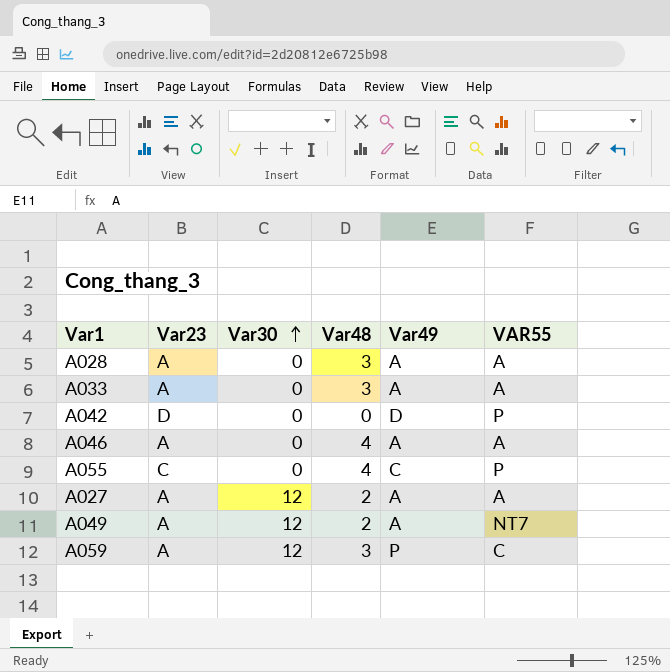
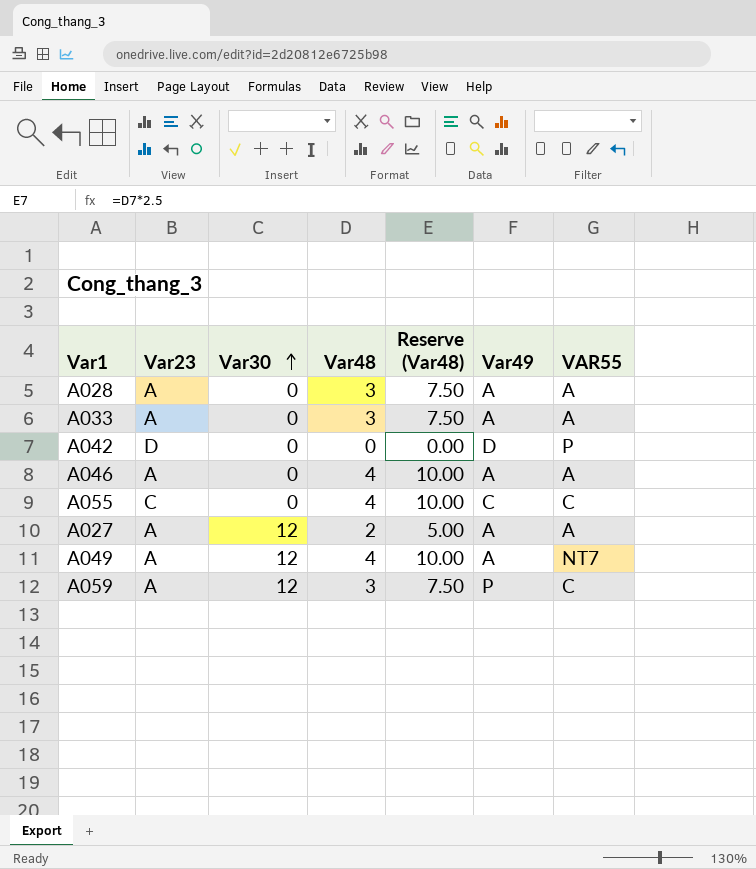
column Reserve (Var48) | formula: none -> [Var48] * 2.5
A055 | VAR55: P -> C
A049 | Var48: 2 -> 4

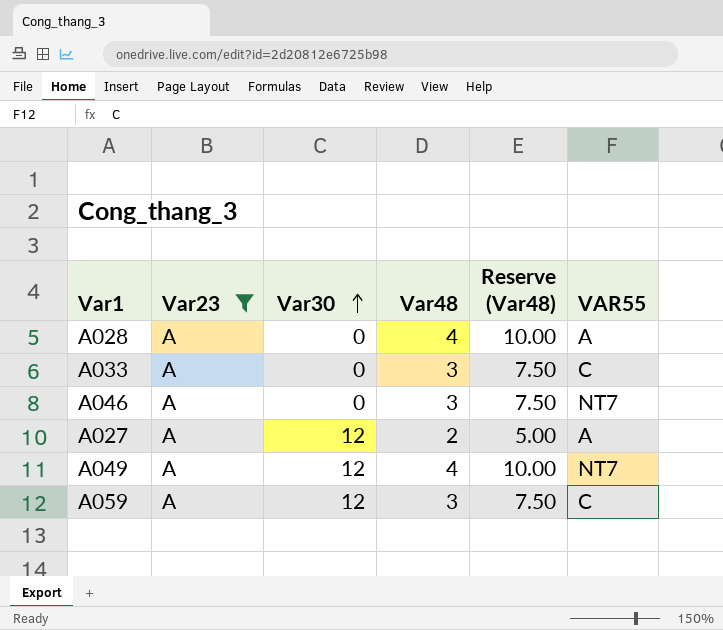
filter: none -> Var23 = A
column Var49 | position: 6 -> none
A028 | Var48: 3 -> 4
A028 | Reserve (Var48): 7.50 -> 10.00
A033 | VAR55: A -> C
A046 | Var48: 4 -> 3
A046 | Reserve (Var48): 10.00 -> 7.50
A046 | VAR55: A -> NT7

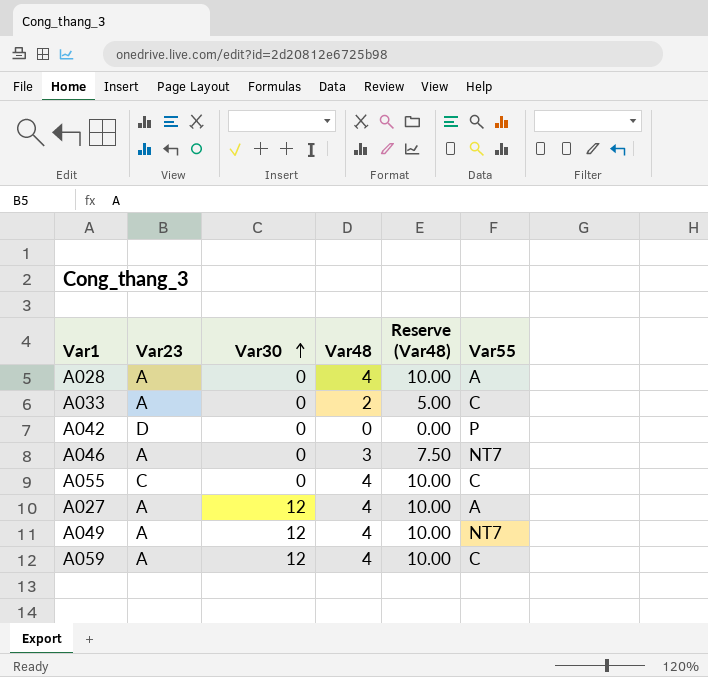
filter: Var23 = A -> none
column name: VAR55 -> Var55
A033 | Var48: 3 -> 2
A033 | Reserve (Var48): 7.50 -> 5.00
A027 | Var48: 2 -> 4
A027 | Reserve (Var48): 5.00 -> 10.00
A059 | Var48: 3 -> 4
A059 | Reserve (Var48): 7.50 -> 10.00

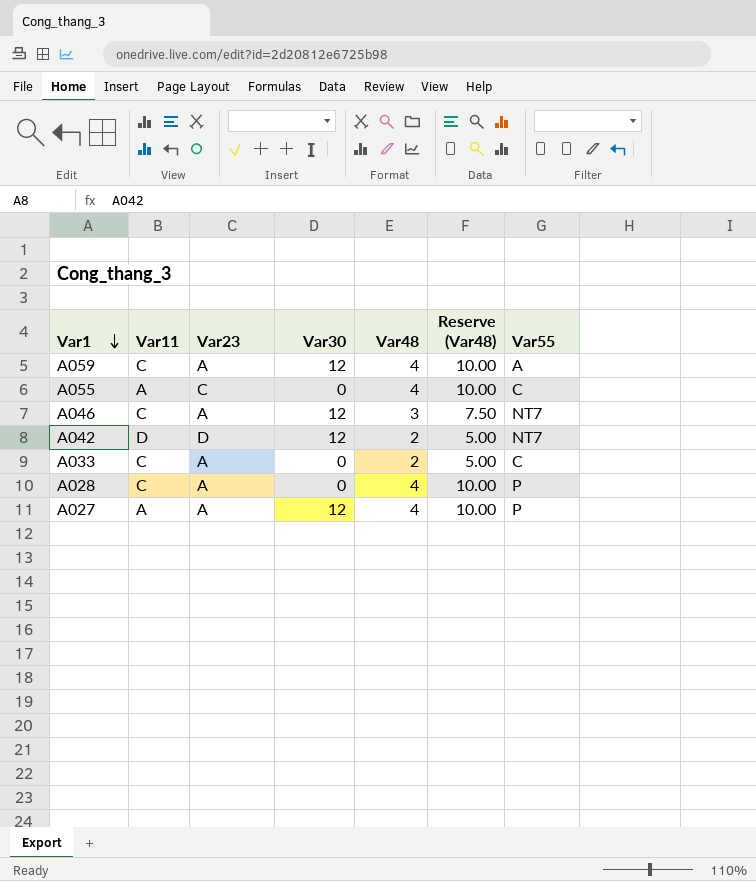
row order: Var30 ascending -> Var1 descending
column Var11 | position: none -> 2
row A049: A | 12 | 4 | 10.00 | NT7 -> none
A059 | Var55: C -> A
A046 | Var30: 0 -> 12
A042 | Var30: 0 -> 12
A042 | Var48: 0 -> 2
A042 | Reserve (Var48): 0.00 -> 5.00
A042 | Var55: P -> NT7
A028 | Var55: A -> P
A027 | Var55: A -> P

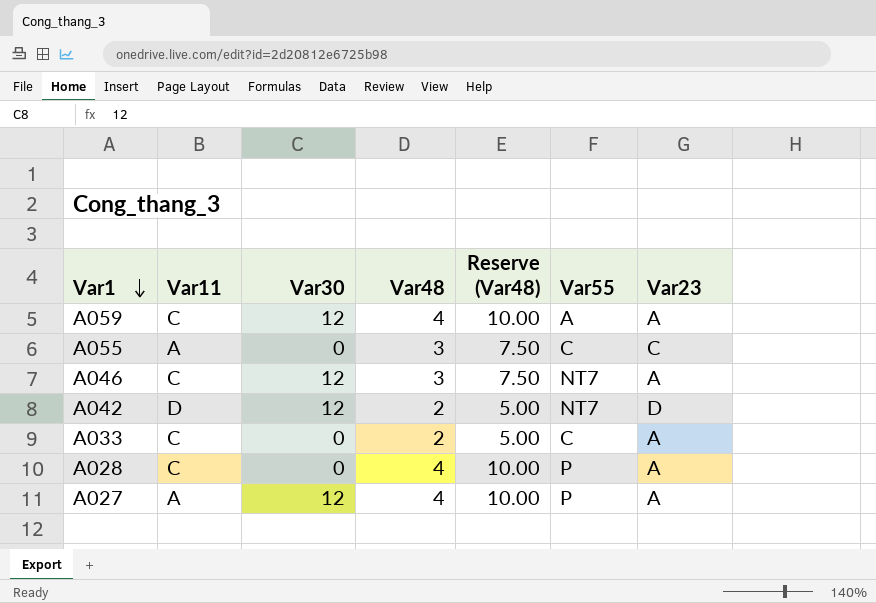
column Var23 | position: 3 -> 7
A055 | Var48: 4 -> 3
A055 | Reserve (Var48): 10.00 -> 7.50

